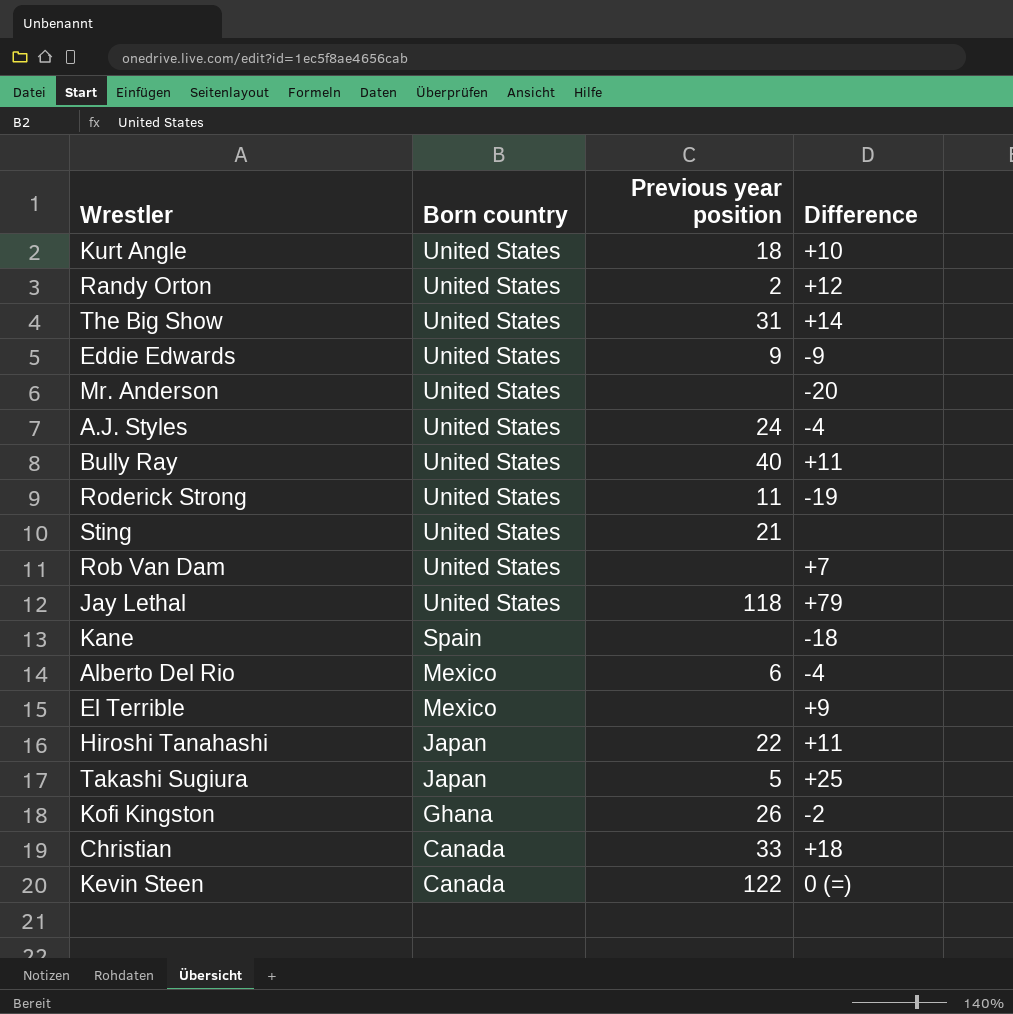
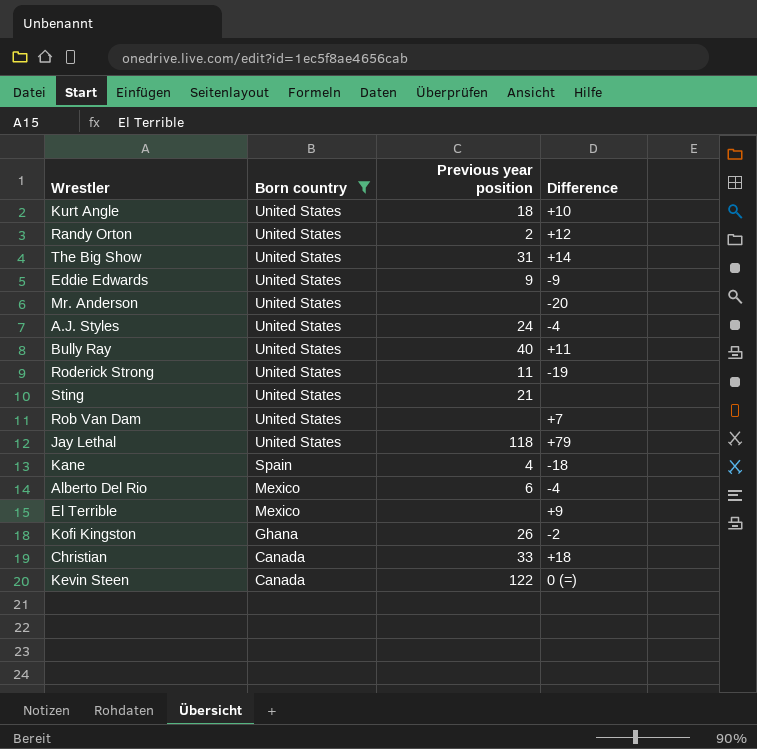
filter: none -> Born country != Japan
Kane | Previous year position: none -> 4

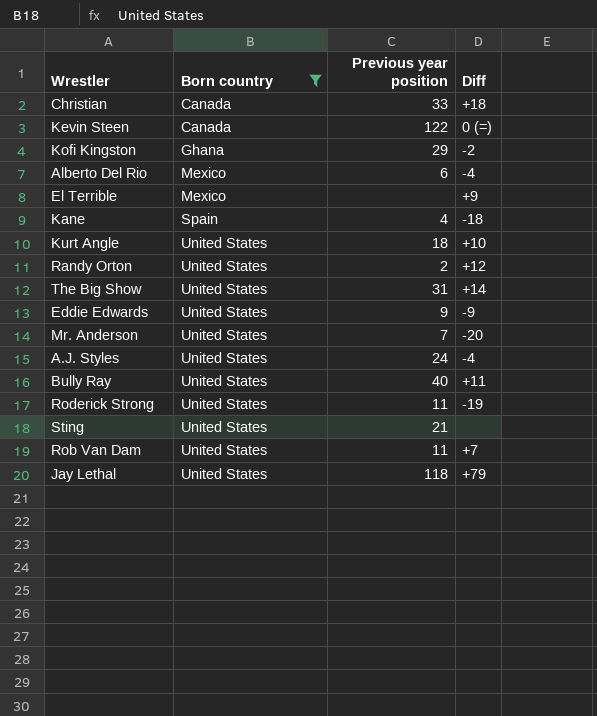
row order: Born country descending -> Born country ascending
column name: Difference -> Diff
Kofi Kingston | Previous year position: 26 -> 29
Mr. Anderson | Previous year position: none -> 7
Rob Van Dam | Previous year position: none -> 11

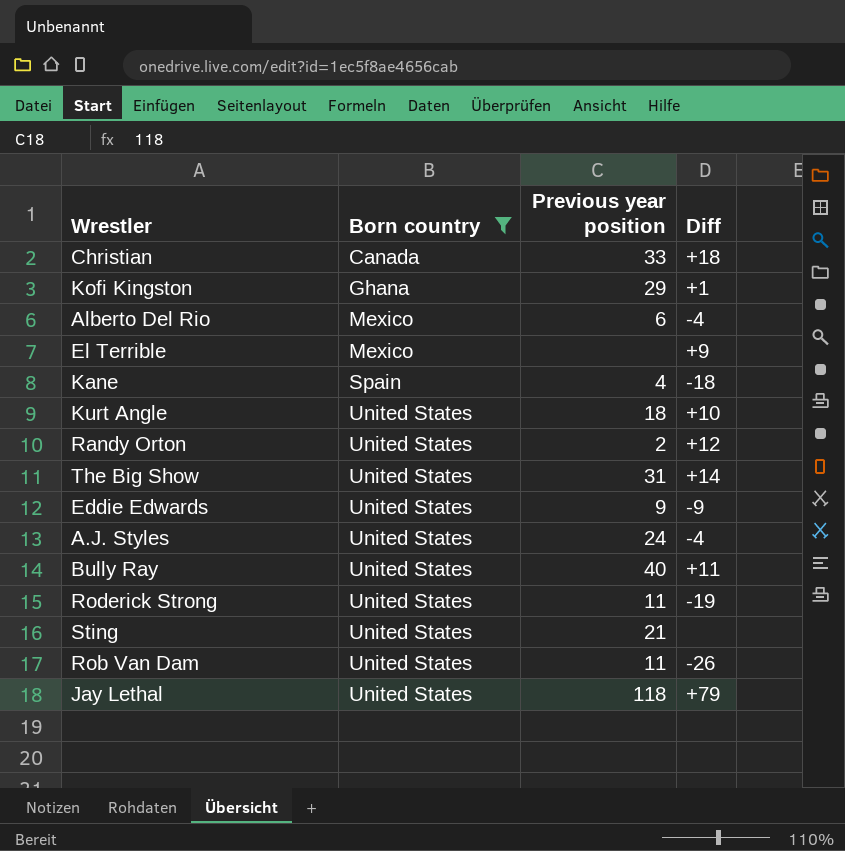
row Kevin Steen: Canada | 122 | 0 (=) -> none
row Mr. Anderson: United States | 7 | -20 -> none
Kofi Kingston | Diff: -2 -> +1
Rob Van Dam | Diff: +7 -> -26

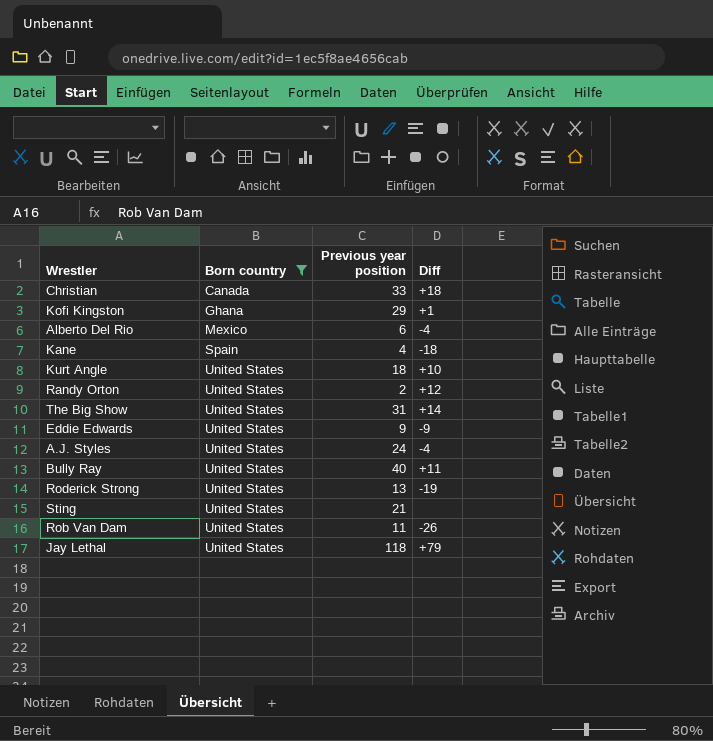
row El Terrible: Mexico | none | +9 -> none
Roderick Strong | Previous year position: 11 -> 13

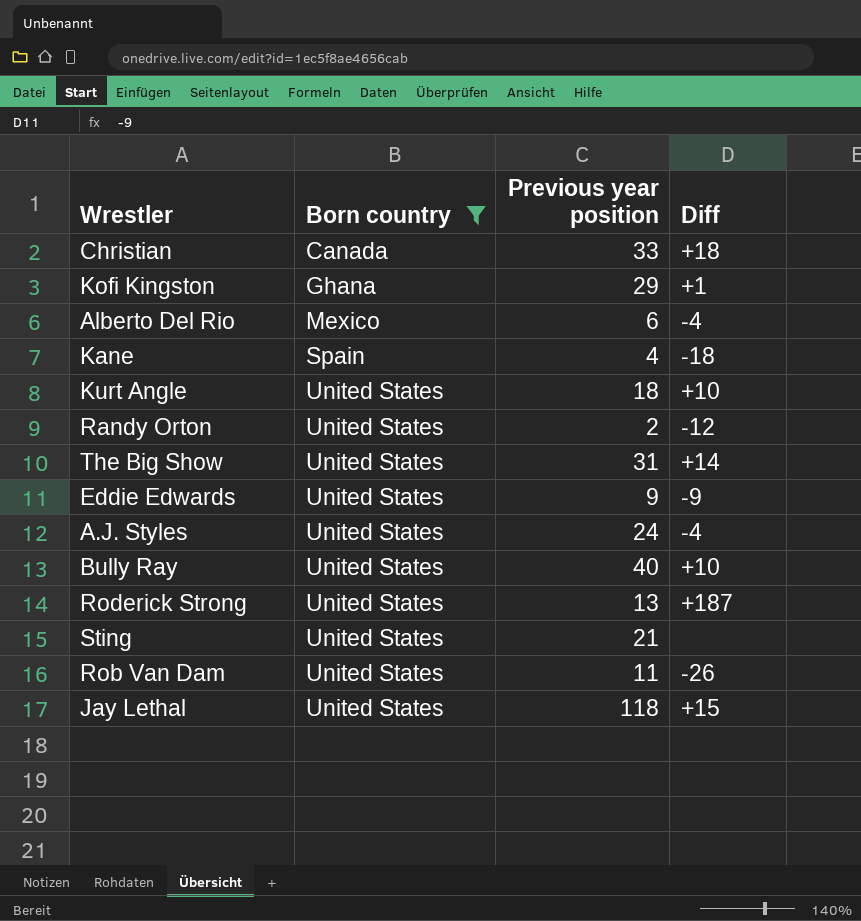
Randy Orton | Diff: +12 -> -12
Bully Ray | Diff: +11 -> +10
Roderick Strong | Diff: -19 -> +187
Jay Lethal | Diff: +79 -> +15

